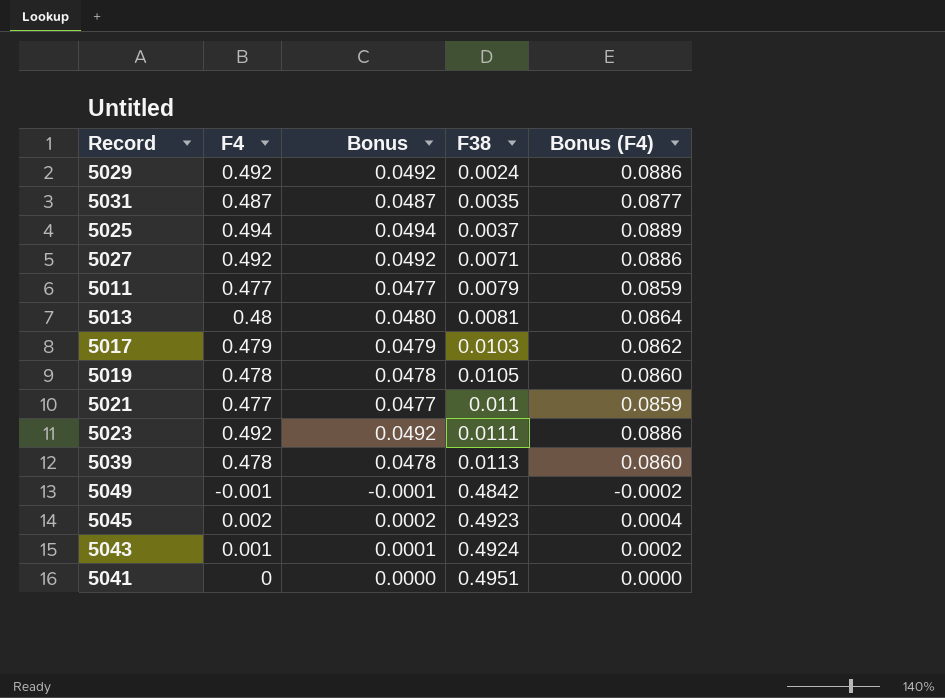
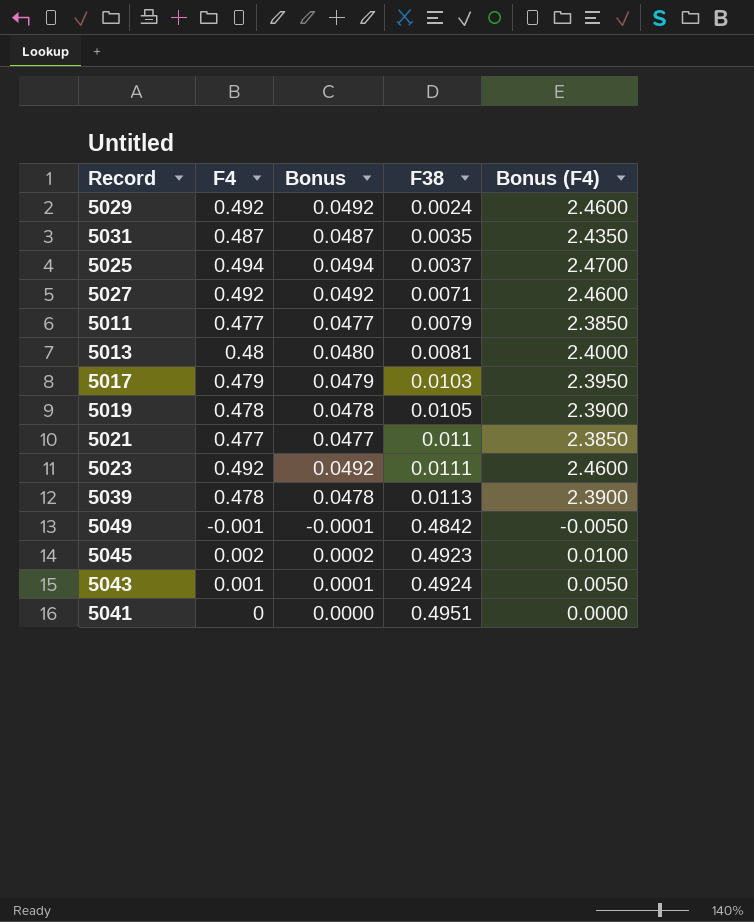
column Bonus (F4) | formula: [F4] * 0.18 -> [F4] * 5

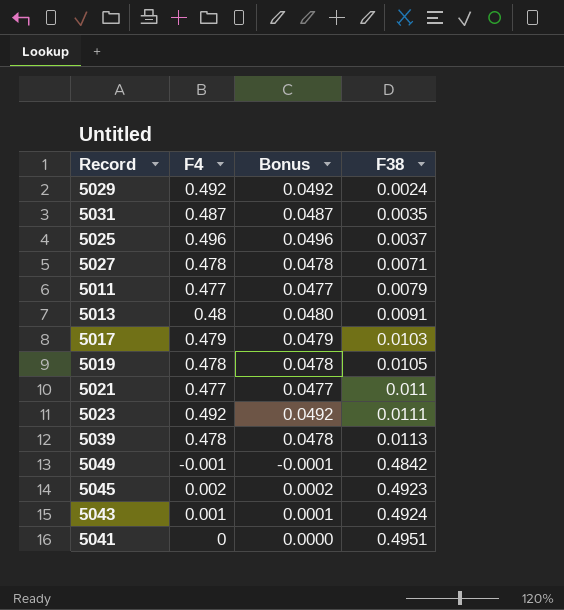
column Bonus (F4) | formula: [F4] * 5 -> none
5025 | F4: 0.494 -> 0.496
5025 | Bonus: 0.0494 -> 0.0496
5027 | F4: 0.492 -> 0.478
5027 | Bonus: 0.0492 -> 0.0478
5013 | F38: 0.0081 -> 0.0091

